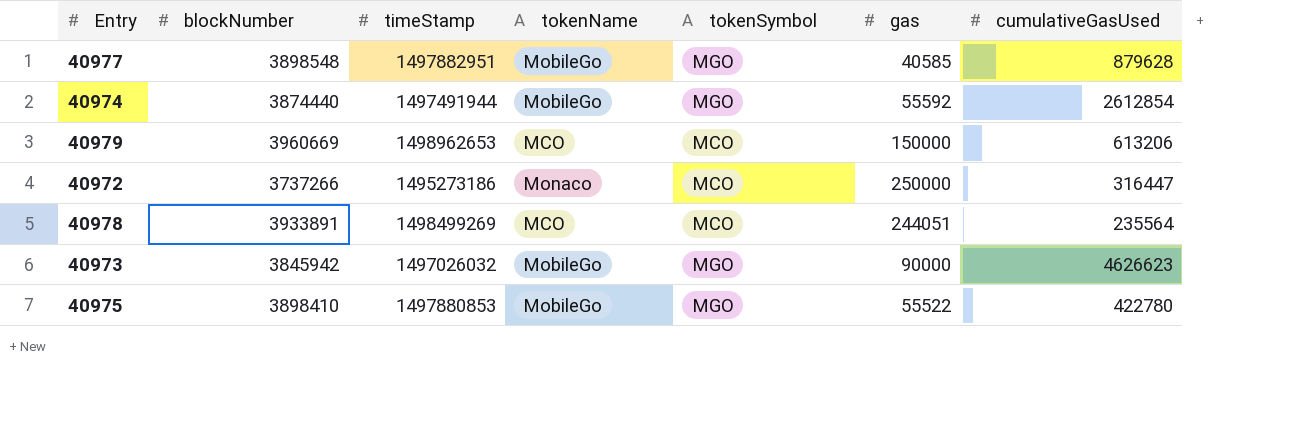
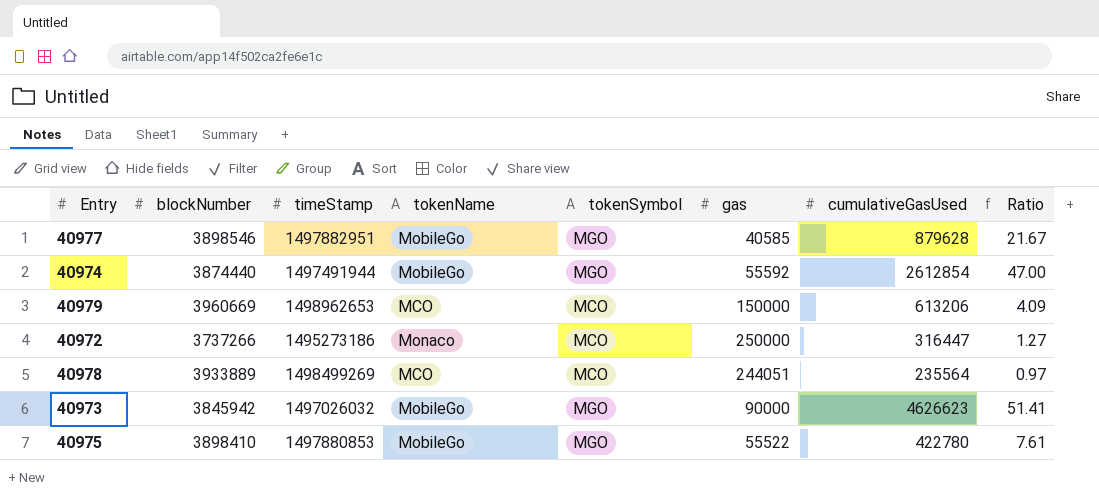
column Ratio | formula: none -> [cumulativeGasUsed] / [gas]
40977 | blockNumber: 3898548 -> 3898546
40978 | blockNumber: 3933891 -> 3933889

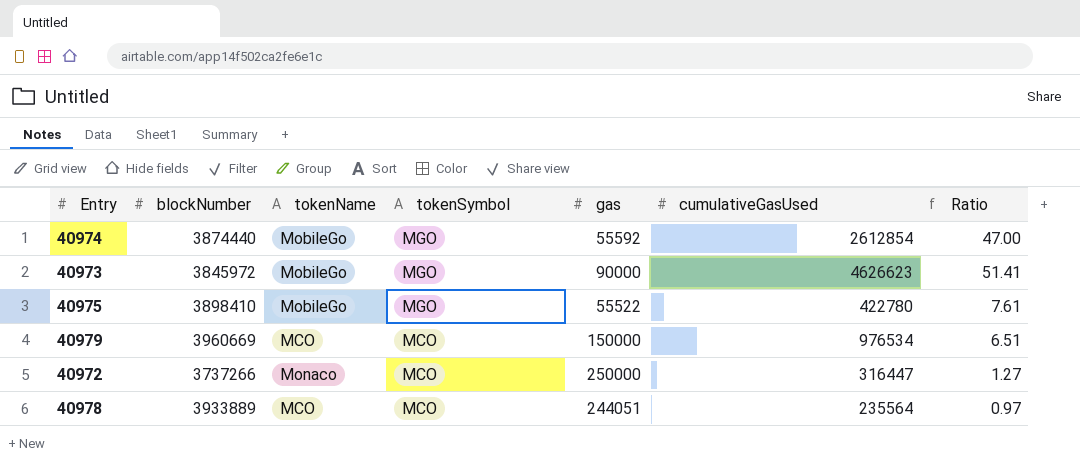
row order: none -> tokenSymbol descending
column timeStamp | position: 3 -> none
row 40977: 3898546 | 1497882951 | MobileGo | MGO | 40585 | 879628 | 21.67 -> none
40973 | blockNumber: 3845942 -> 3845972
40979 | cumulativeGasUsed: 613206 -> 976534
40979 | Ratio: 4.09 -> 6.51

